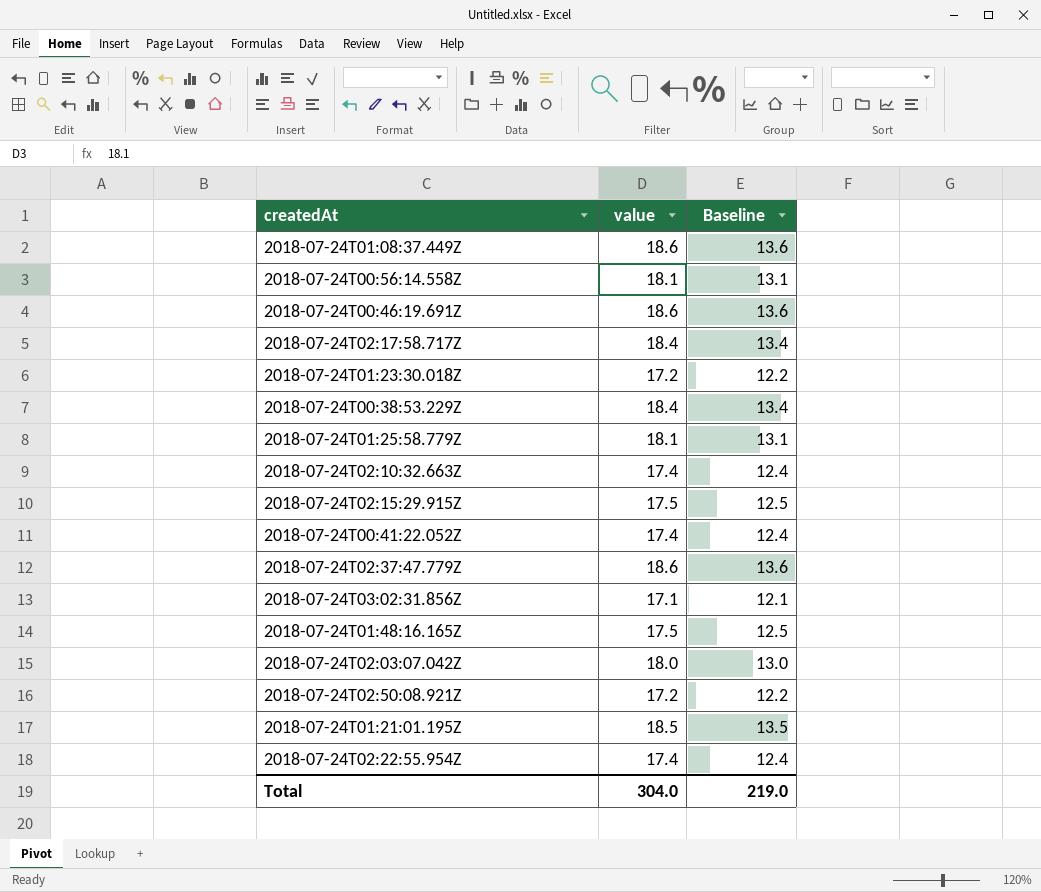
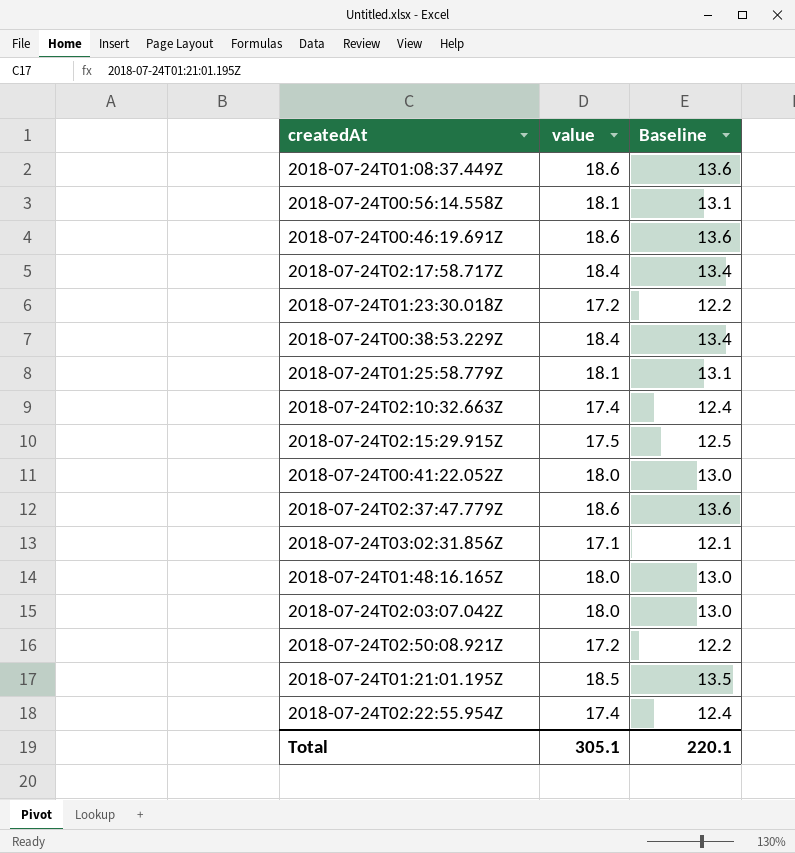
2018-07-24T00:41:22.052Z | value: 17.4 -> 18.0
2018-07-24T00:41:22.052Z | Baseline: 12.4 -> 13.0
2018-07-24T01:48:16.165Z | value: 17.5 -> 18.0
2018-07-24T01:48:16.165Z | Baseline: 12.5 -> 13.0
Total | value: 304.0 -> 305.1
Total | Baseline: 219.0 -> 220.1

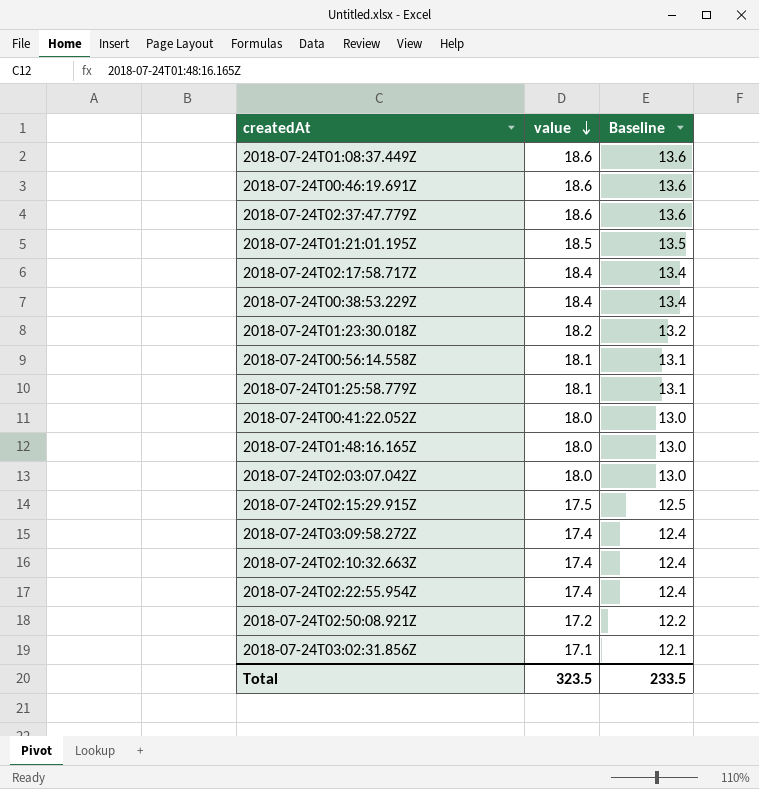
row order: none -> value descending
2018-07-24T01:23:30.018Z | value: 17.2 -> 18.2
2018-07-24T01:23:30.018Z | Baseline: 12.2 -> 13.2
row 2018-07-24T03:09:58.272Z: none -> 17.4 | 12.4
Total | value: 305.1 -> 323.5
Total | Baseline: 220.1 -> 233.5

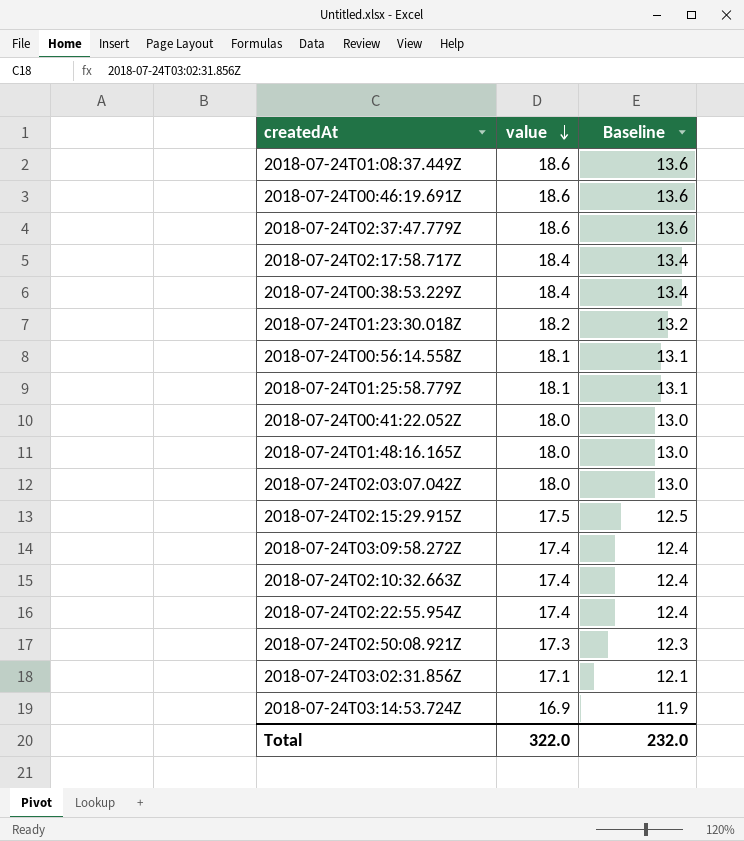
row 2018-07-24T01:21:01.195Z: 18.5 | 13.5 -> none
2018-07-24T02:50:08.921Z | value: 17.2 -> 17.3
2018-07-24T02:50:08.921Z | Baseline: 12.2 -> 12.3
row 2018-07-24T03:14:53.724Z: none -> 16.9 | 11.9
Total | value: 323.5 -> 322.0
Total | Baseline: 233.5 -> 232.0

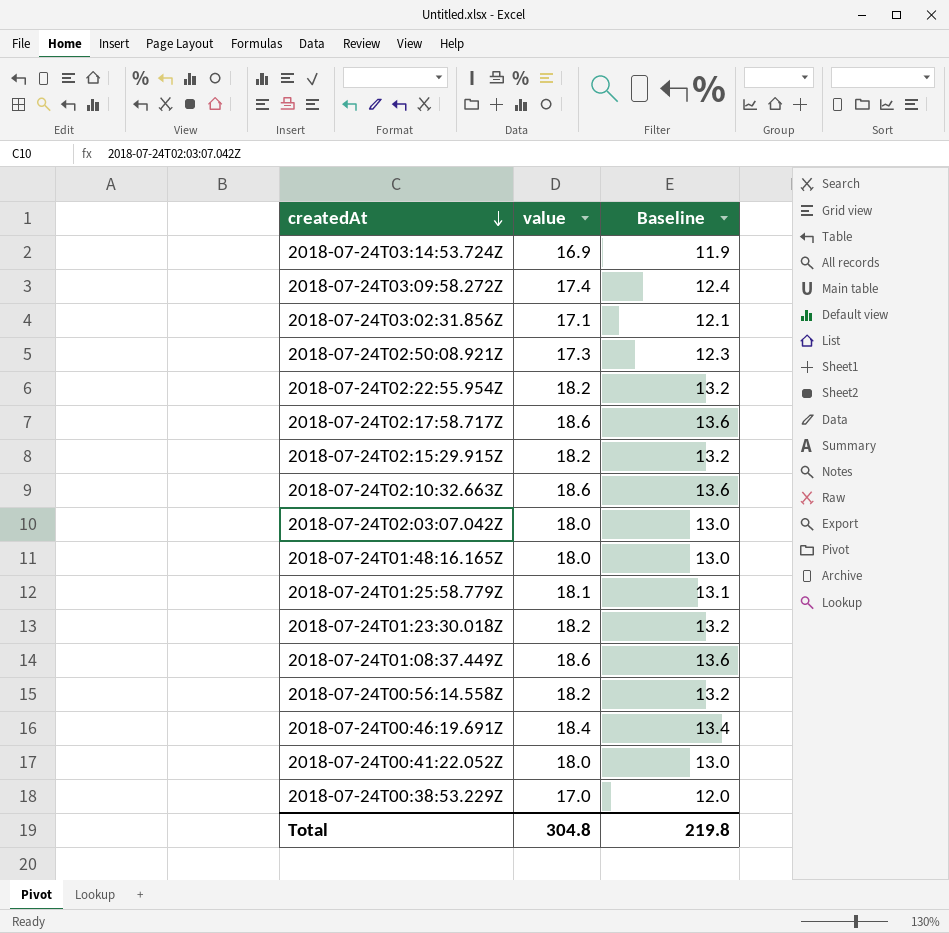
row order: value descending -> createdAt descending
row 2018-07-24T02:37:47.779Z: 18.6 | 13.6 -> none
2018-07-24T02:22:55.954Z | value: 17.4 -> 18.2
2018-07-24T02:22:55.954Z | Baseline: 12.4 -> 13.2
2018-07-24T02:17:58.717Z | value: 18.4 -> 18.6
2018-07-24T02:17:58.717Z | Baseline: 13.4 -> 13.6
2018-07-24T02:15:29.915Z | value: 17.5 -> 18.2
2018-07-24T02:15:29.915Z | Baseline: 12.5 -> 13.2
2018-07-24T02:10:32.663Z | value: 17.4 -> 18.6
2018-07-24T02:10:32.663Z | Baseline: 12.4 -> 13.6
2018-07-24T00:56:14.558Z | value: 18.1 -> 18.2
2018-07-24T00:56:14.558Z | Baseline: 13.1 -> 13.2
2018-07-24T00:46:19.691Z | value: 18.6 -> 18.4
2018-07-24T00:46:19.691Z | Baseline: 13.6 -> 13.4
2018-07-24T00:38:53.229Z | value: 18.4 -> 17.0
2018-07-24T00:38:53.229Z | Baseline: 13.4 -> 12.0
Total | value: 322.0 -> 304.8
Total | Baseline: 232.0 -> 219.8

